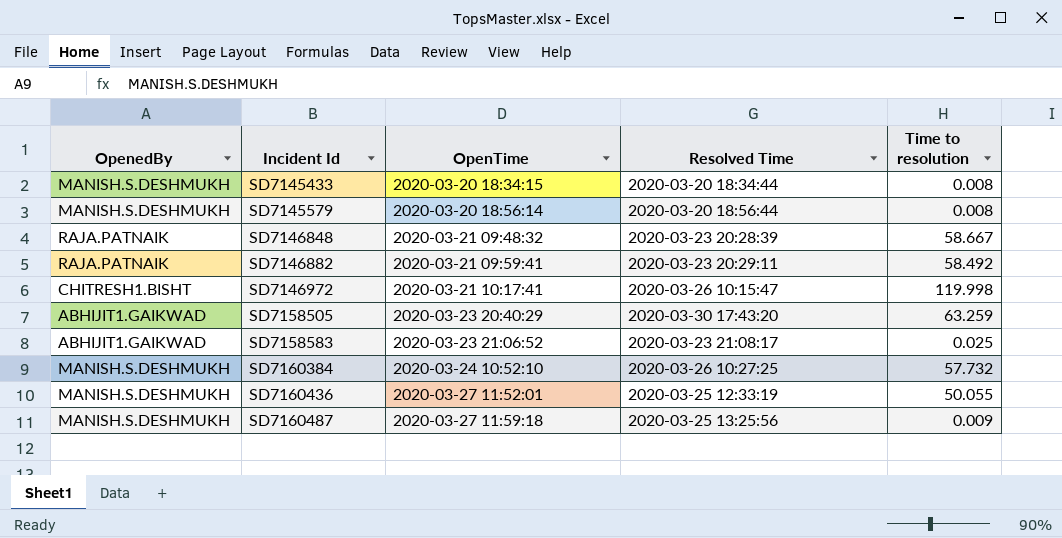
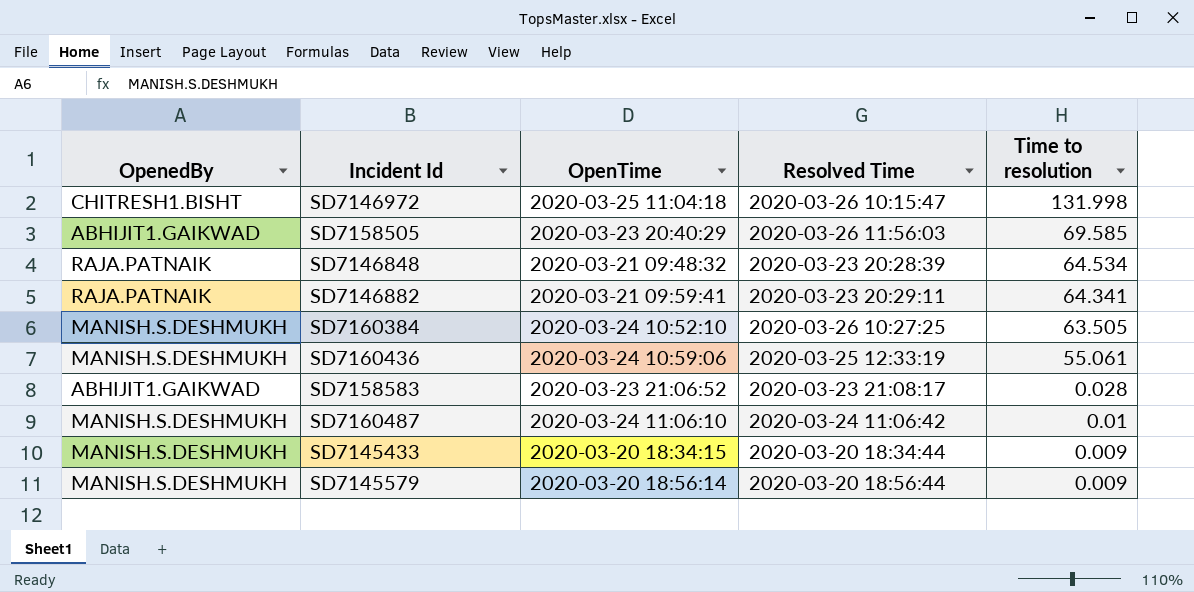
row order: Incident Id ascending -> Time to resolution descending
SD7146972 | OpenTime: 2020-03-21 10:17:41 -> 2020-03-25 11:04:18
SD7146972 | Time to resolution: 119.998 -> 131.998
SD7158505 | Resolved Time: 2020-03-30 17:43:20 -> 2020-03-26 11:56:03
SD7158505 | Time to resolution: 63.259 -> 69.585
SD7146848 | Time to resolution: 58.667 -> 64.534
SD7146882 | Time to resolution: 58.492 -> 64.341
SD7160384 | Time to resolution: 57.732 -> 63.505
SD7160436 | OpenTime: 2020-03-27 11:52:01 -> 2020-03-24 10:59:06
SD7160436 | Time to resolution: 50.055 -> 55.061
SD7158583 | Time to resolution: 0.025 -> 0.028
SD7160487 | OpenTime: 2020-03-27 11:59:18 -> 2020-03-24 11:06:10
SD7160487 | Resolved Time: 2020-03-25 13:25:56 -> 2020-03-24 11:06:42
SD7160487 | Time to resolution: 0.009 -> 0.01
SD7145433 | Time to resolution: 0.008 -> 0.009
SD7145579 | Time to resolution: 0.008 -> 0.009

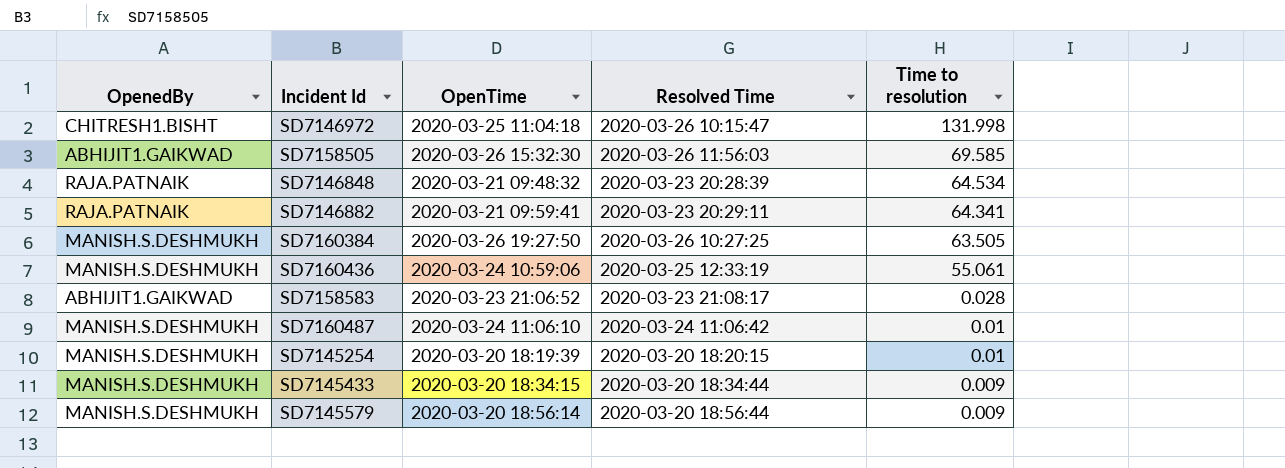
SD7158505 | OpenTime: 2020-03-23 20:40:29 -> 2020-03-26 15:32:30
SD7160384 | OpenTime: 2020-03-24 10:52:10 -> 2020-03-26 19:27:50
row SD7145254: none -> MANISH.S.DESHMUKH | 2020-03-20 18:19:39 | 2020-03-20 18:20:15 | 0.01

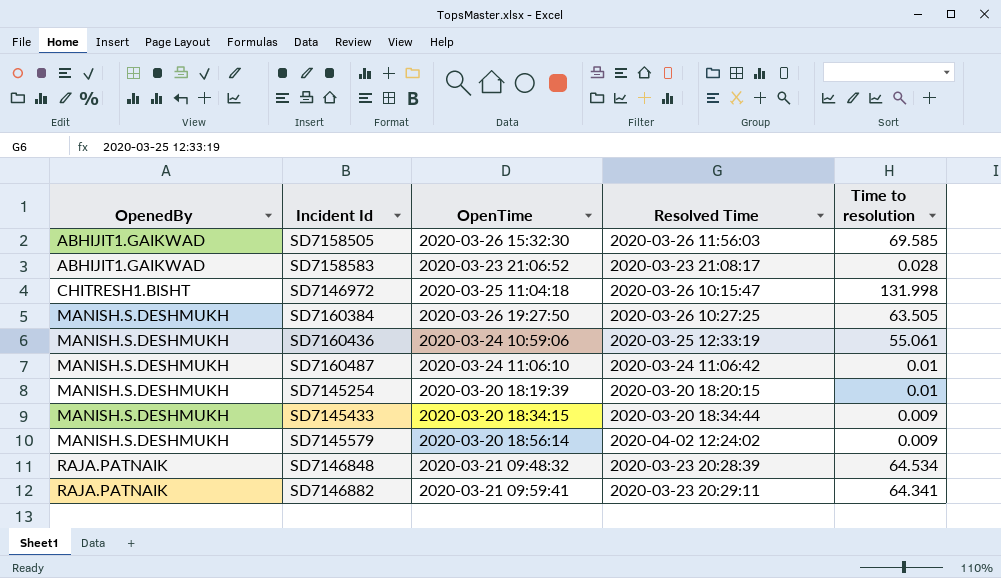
row order: Time to resolution descending -> OpenedBy ascending
SD7145579 | Resolved Time: 2020-03-20 18:56:44 -> 2020-04-02 12:24:02

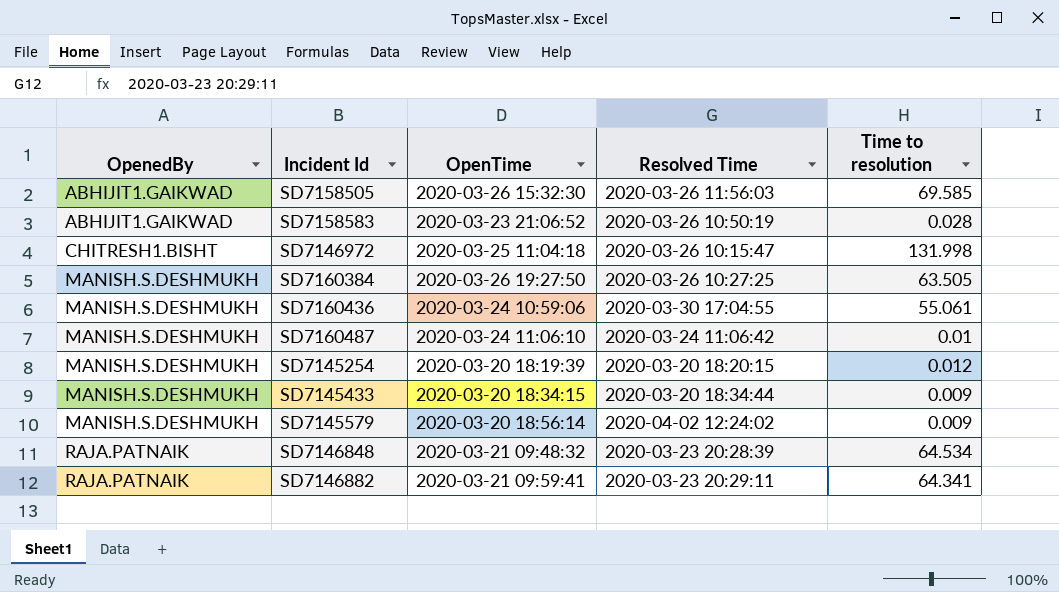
SD7158583 | Resolved Time: 2020-03-23 21:08:17 -> 2020-03-26 10:50:19
SD7160436 | Resolved Time: 2020-03-25 12:33:19 -> 2020-03-30 17:04:55
SD7145254 | Time to resolution: 0.01 -> 0.012

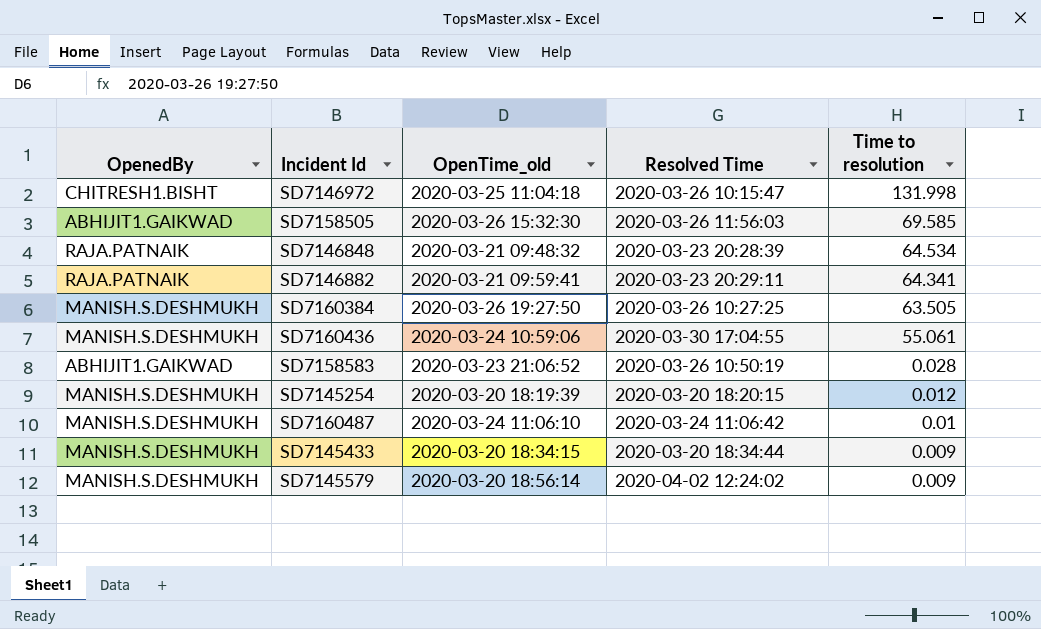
row order: OpenedBy ascending -> Time to resolution descending
column name: OpenTime -> OpenTime_old

